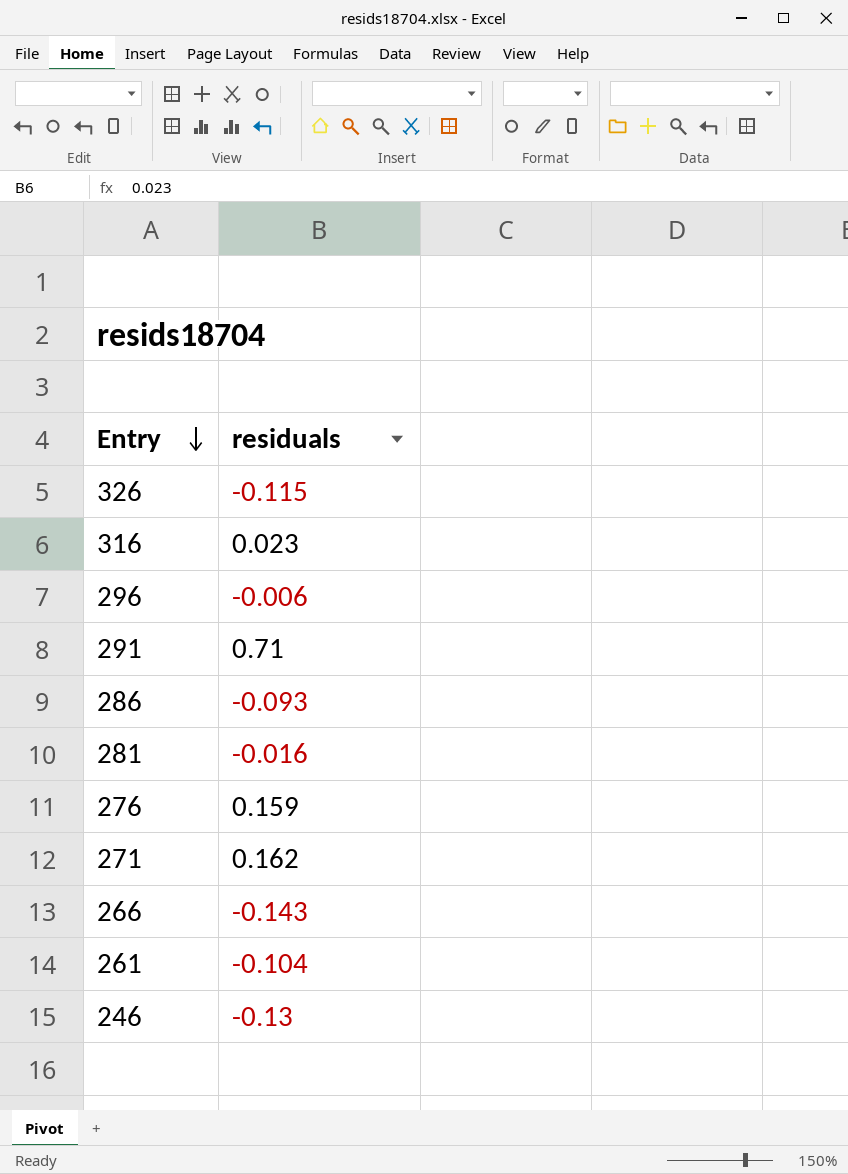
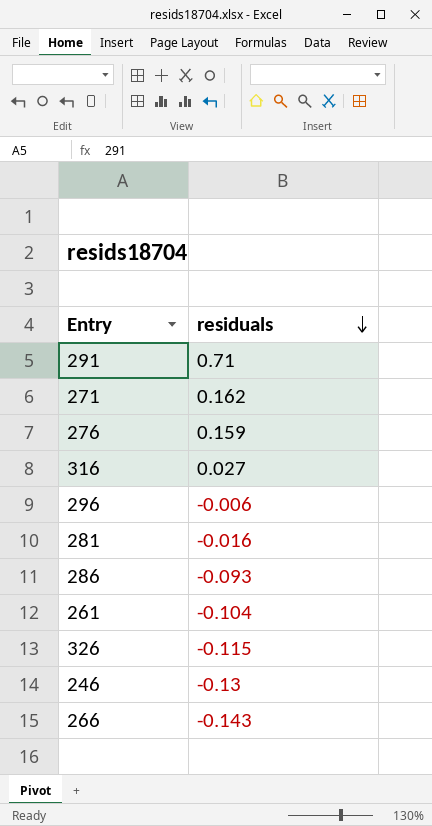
row order: Entry descending -> residuals descending
316 | residuals: 0.023 -> 0.027

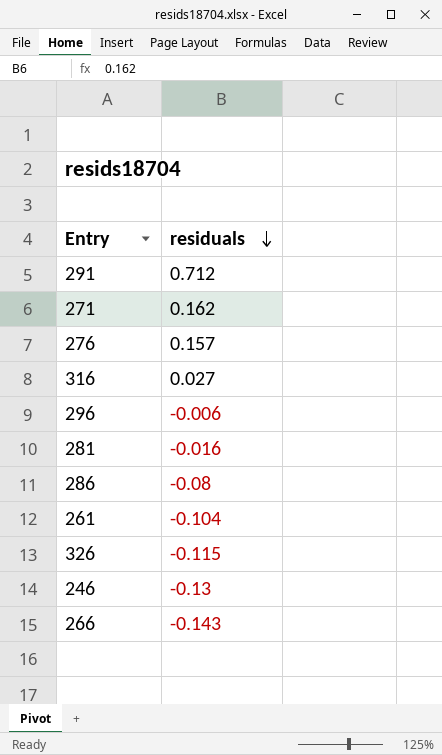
291 | residuals: 0.71 -> 0.712
276 | residuals: 0.159 -> 0.157
286 | residuals: -0.093 -> -0.08

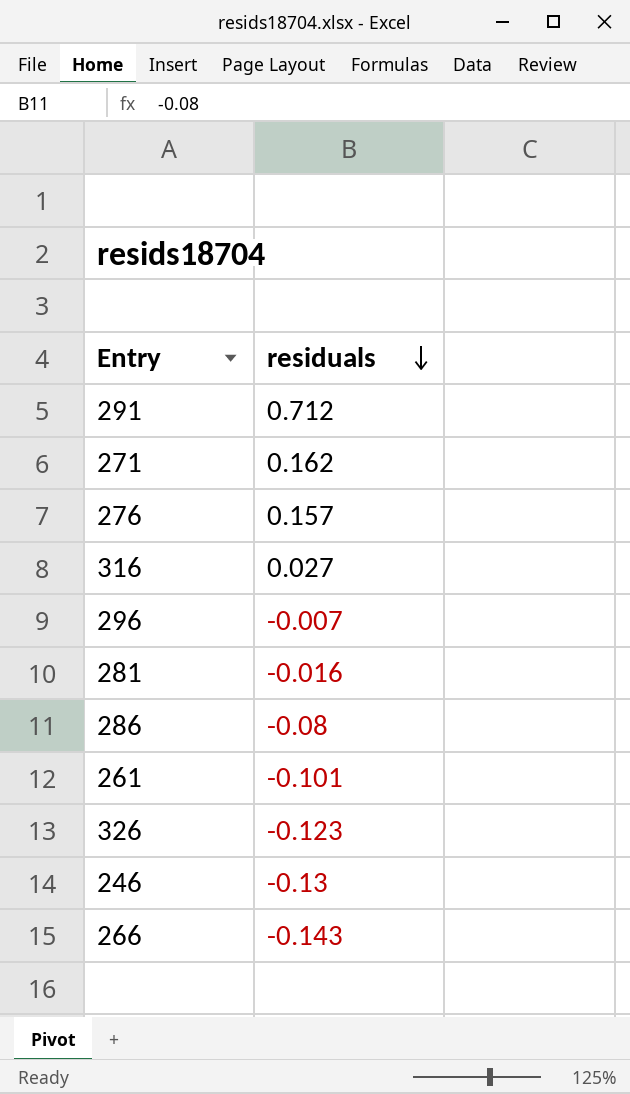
296 | residuals: -0.006 -> -0.007
261 | residuals: -0.104 -> -0.101
326 | residuals: -0.115 -> -0.123

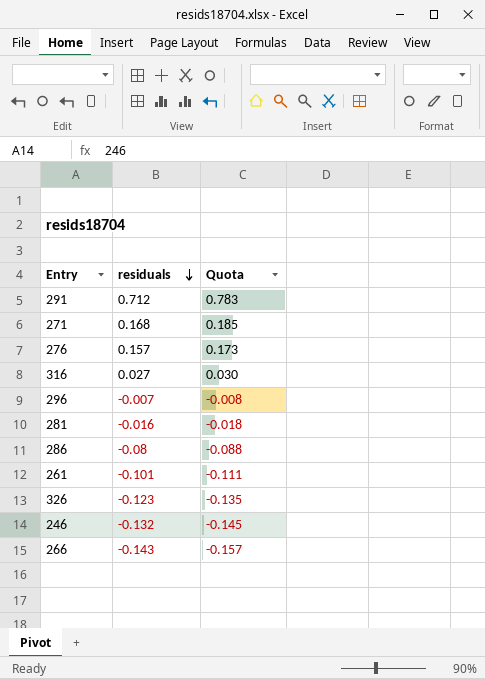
column Quota | formula: none -> [residuals] * 1.1
271 | residuals: 0.162 -> 0.168
246 | residuals: -0.13 -> -0.132

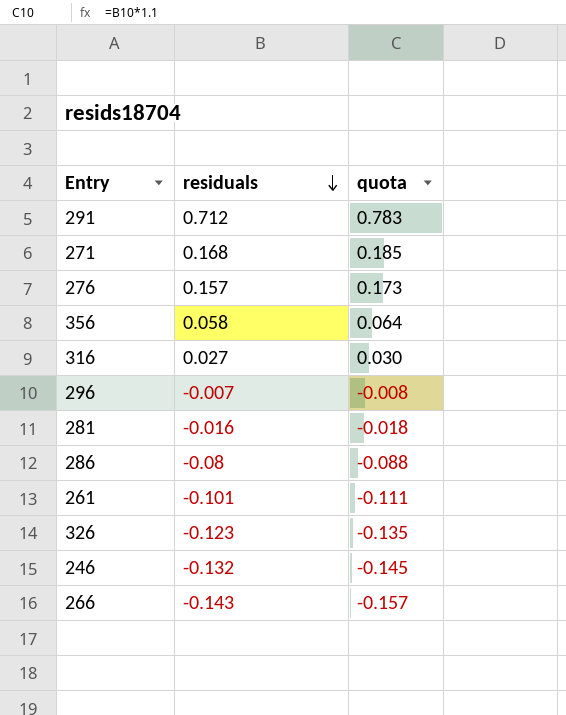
column name: Quota -> quota
row 356: none -> 0.058 | 0.064

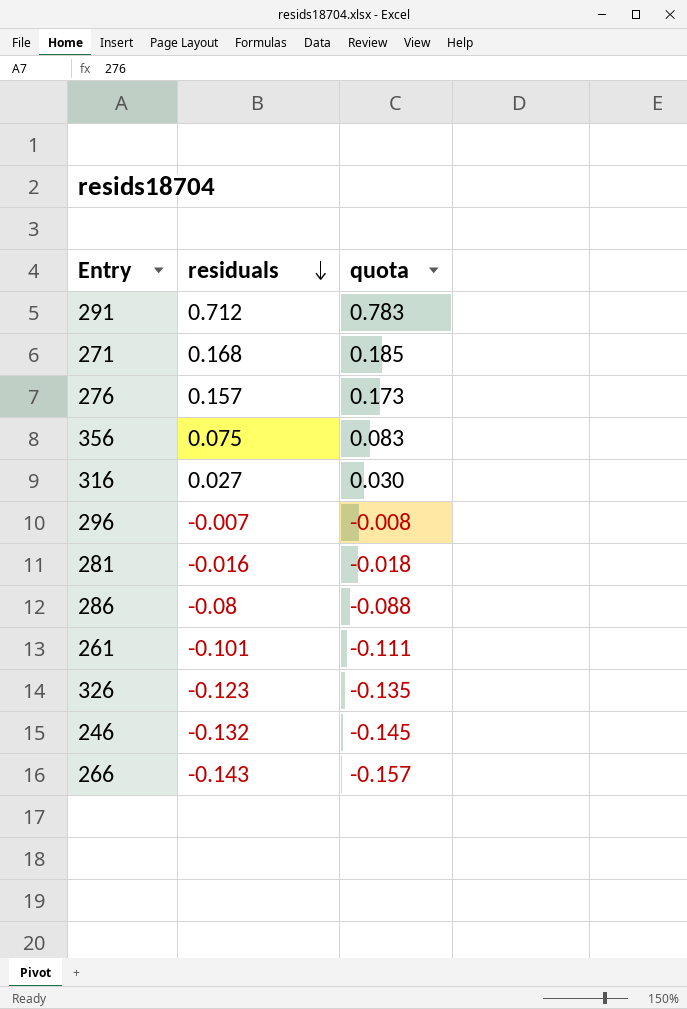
356 | residuals: 0.058 -> 0.075
356 | quota: 0.064 -> 0.083

